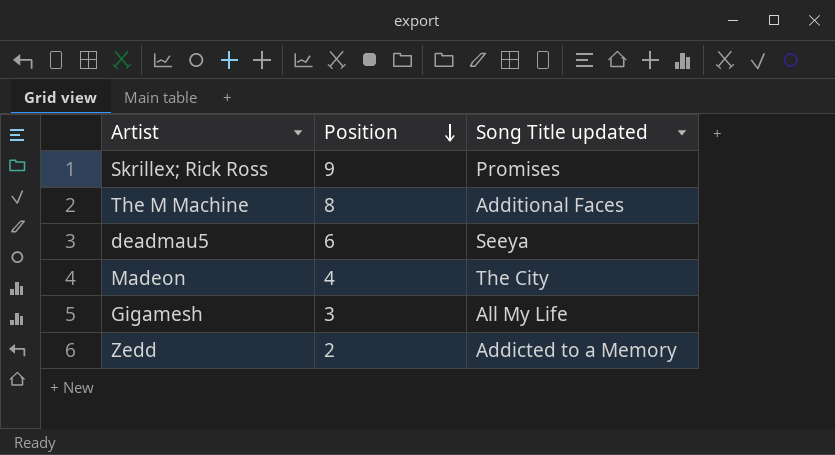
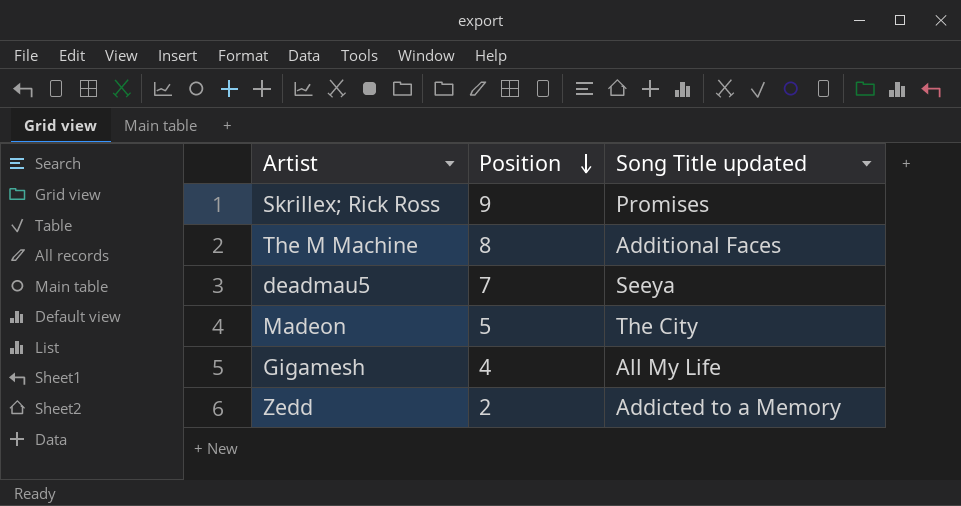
deadmau5 | Position: 6 -> 7
Madeon | Position: 4 -> 5
Gigamesh | Position: 3 -> 4

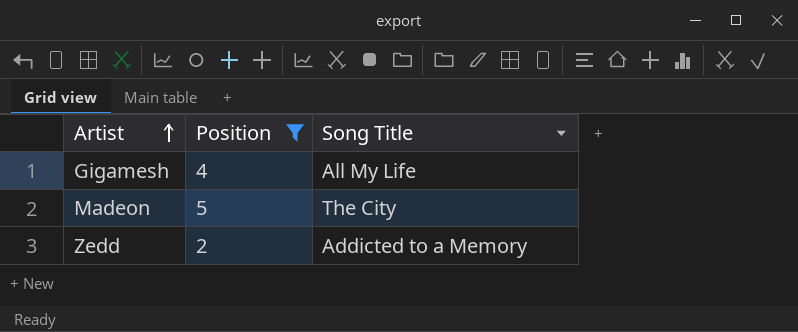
filter: none -> Position <= 5
row order: Position descending -> Artist ascending
column name: Song Title updated -> Song Title

